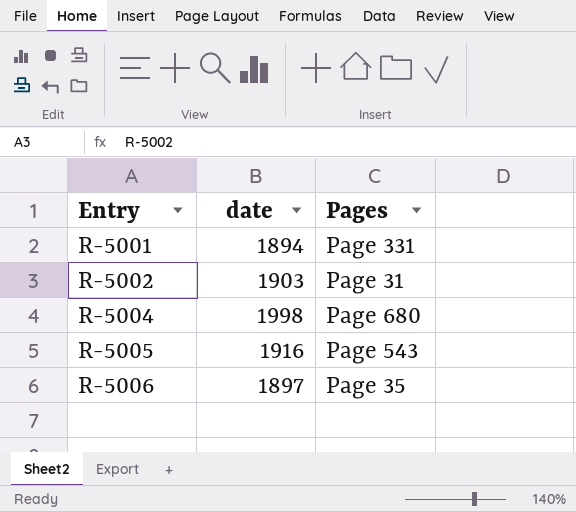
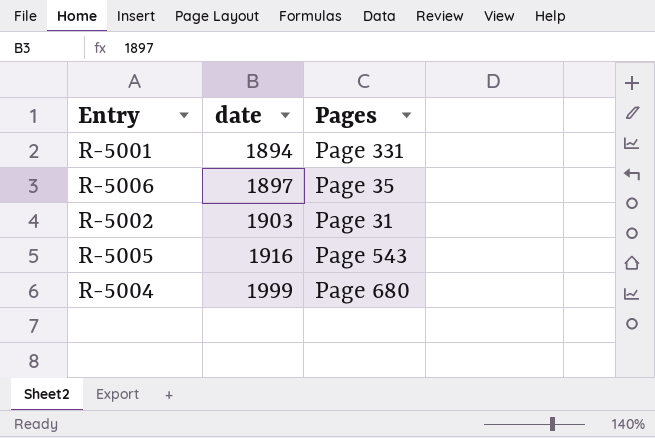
row order: Entry ascending -> date ascending
R-5004 | date: 1998 -> 1999

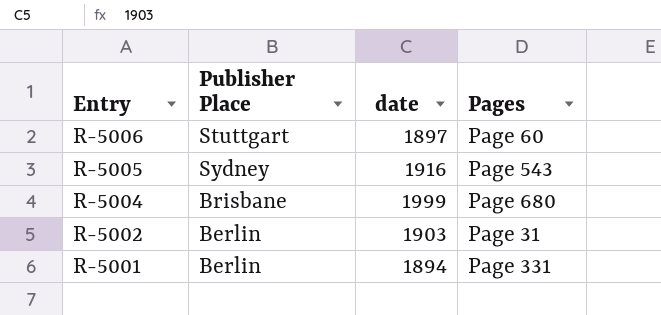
row order: date ascending -> Entry descending
column Publisher Place | position: none -> 2
R-5006 | Pages: Page 35 -> Page 60

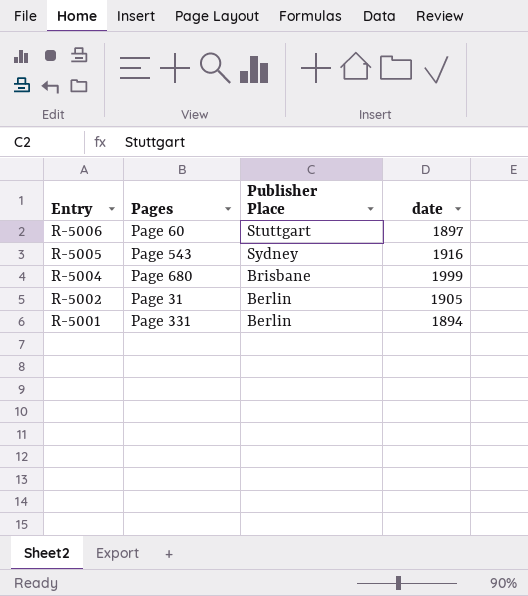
column Pages | position: 4 -> 2
R-5002 | date: 1903 -> 1905

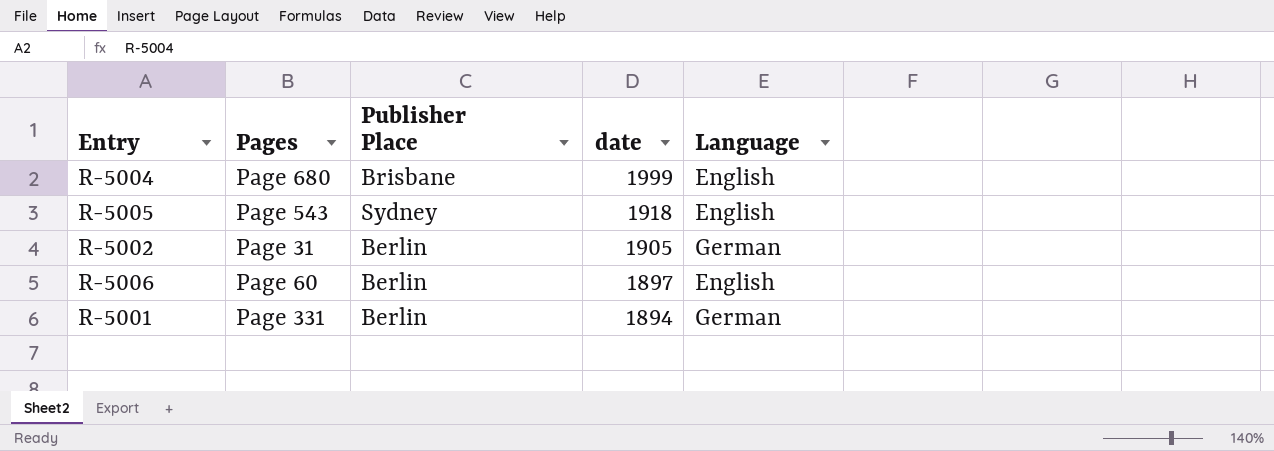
row order: Entry descending -> date descending
column Language | position: none -> 5
R-5005 | date: 1916 -> 1918
R-5006 | Publisher Place: Stuttgart -> Berlin

